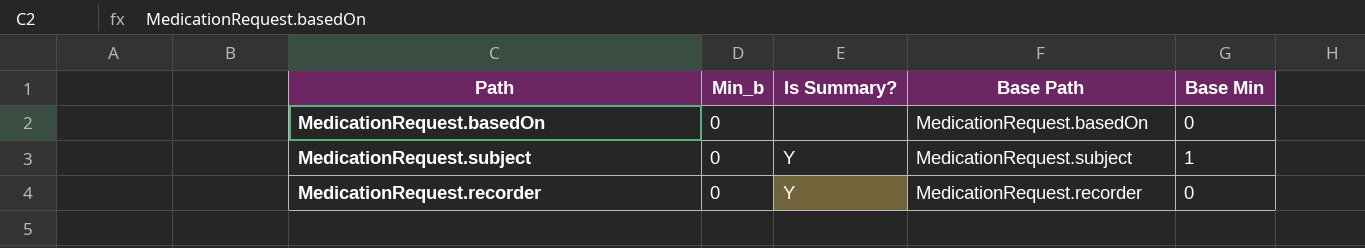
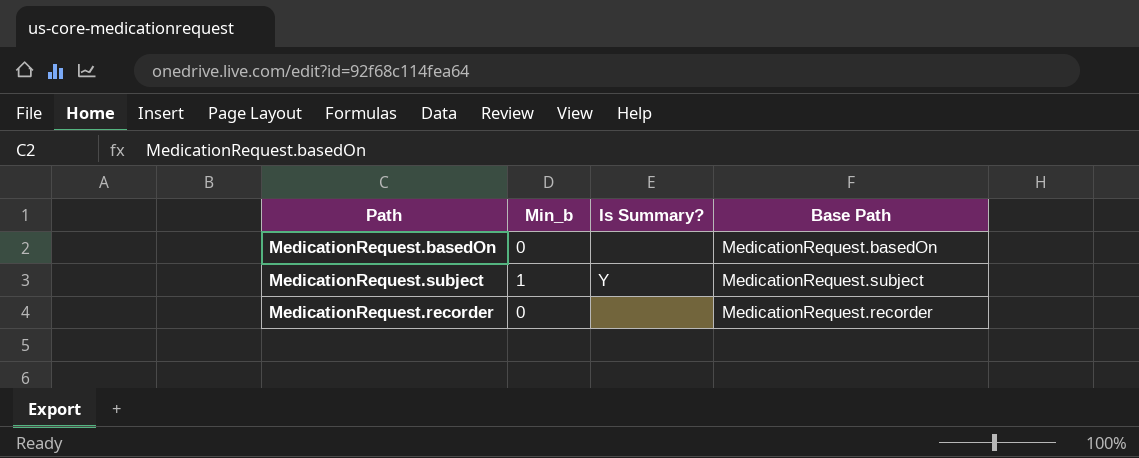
column Base Min | position: 5 -> none
MedicationRequest.subject | Min_b: 0 -> 1
MedicationRequest.recorder | Is Summary?: Y -> none

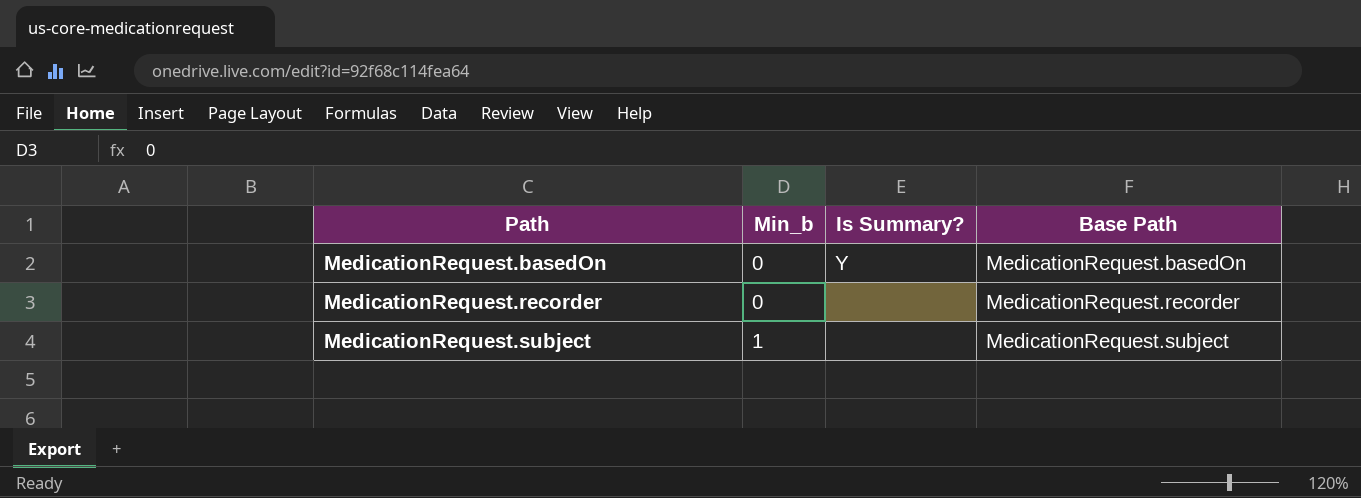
row order: none -> Path ascending
MedicationRequest.basedOn | Is Summary?: none -> Y
MedicationRequest.subject | Is Summary?: Y -> none

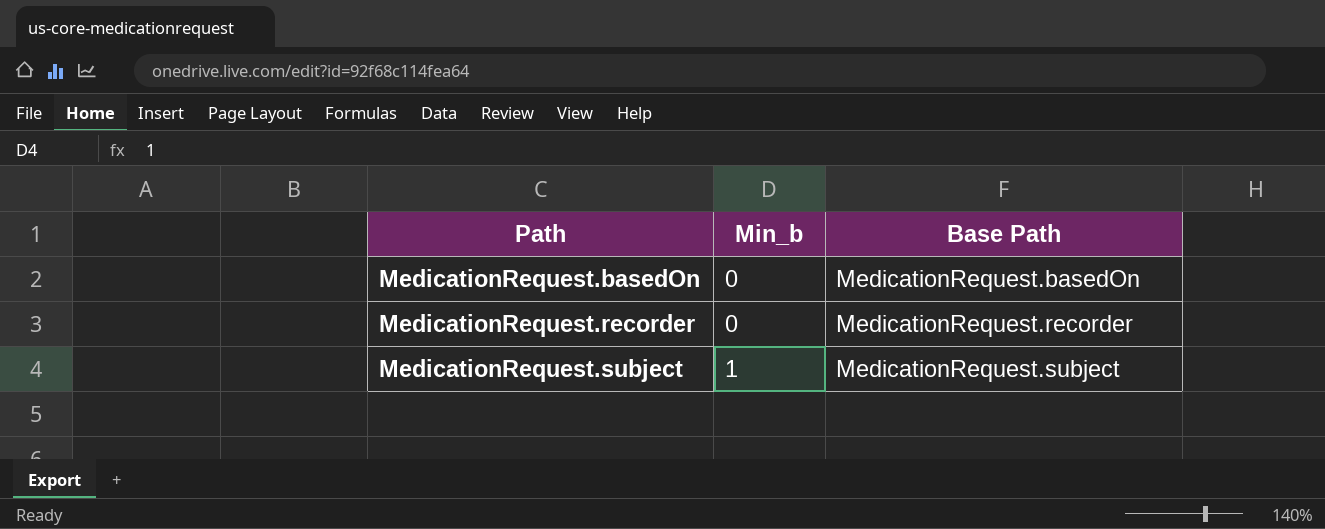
column Is Summary? | position: 3 -> none

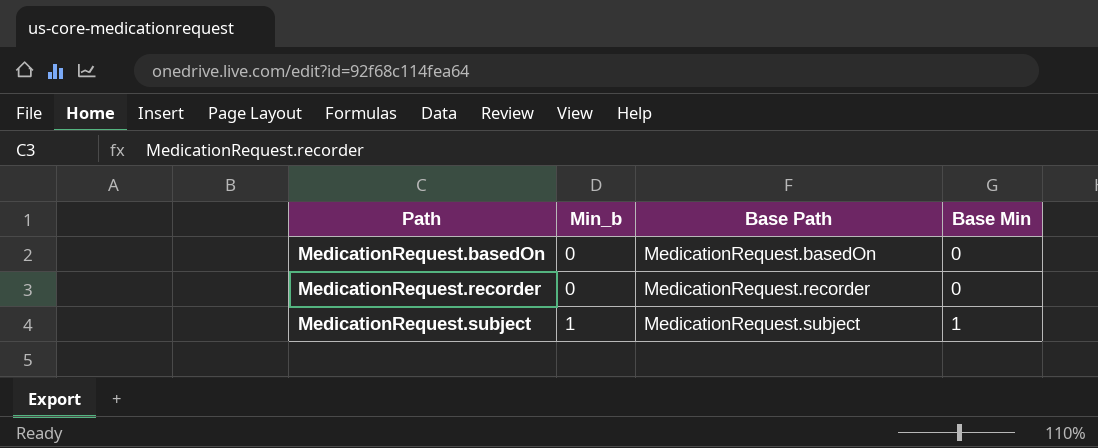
column Base Min | position: none -> 4

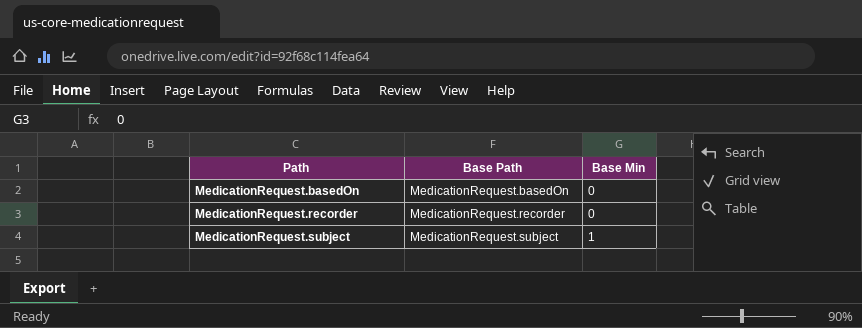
column Min_b | position: 2 -> none

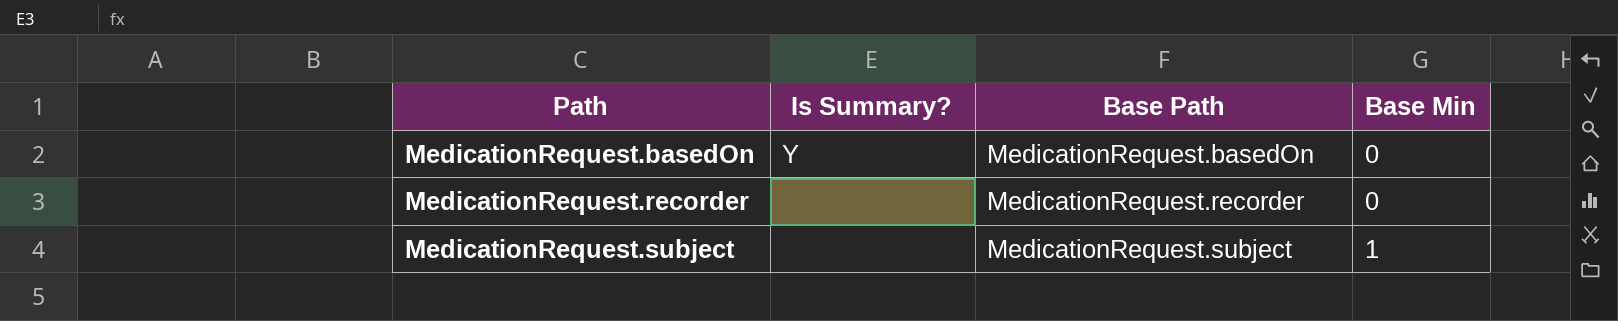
column Is Summary? | position: none -> 2

